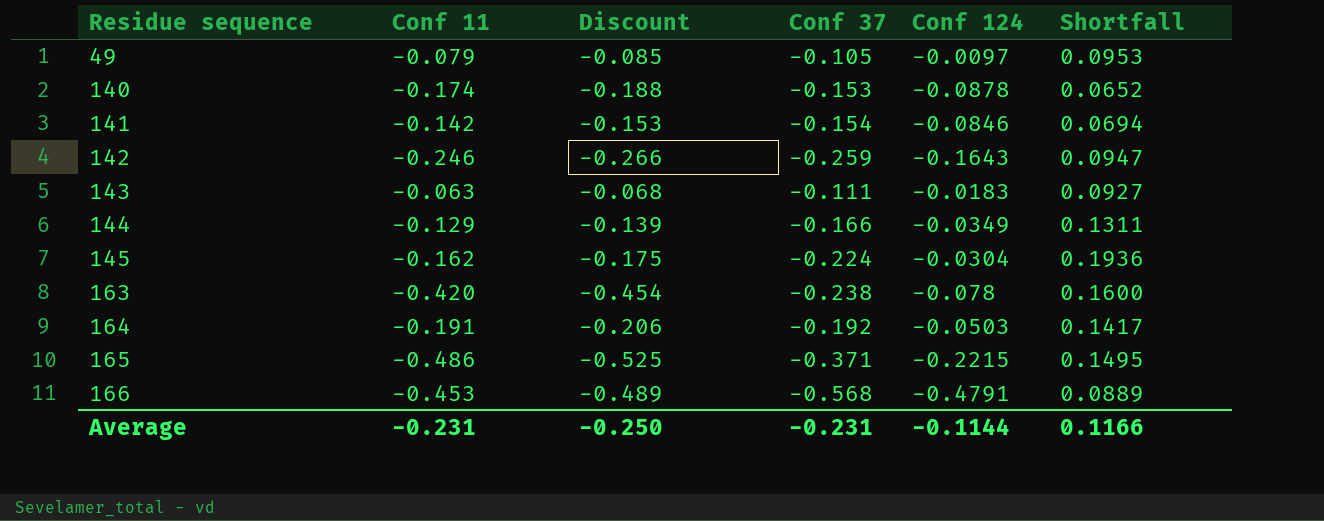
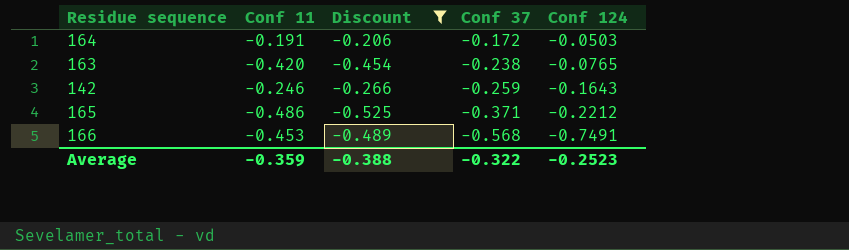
filter: none -> Discount <= -0.206
row order: Residue sequence ascending -> Conf 37 descending
column Shortfall | formula: [Conf 124] - [Conf 37] -> none
164 | Conf 37: -0.192 -> -0.172
163 | Conf 124: -0.078 -> -0.0765
165 | Conf 124: -0.2215 -> -0.2212
166 | Conf 124: -0.4791 -> -0.7491
Average | Conf 11: -0.231 -> -0.359
Average | Discount: -0.250 -> -0.388
Average | Conf 37: -0.231 -> -0.322
Average | Conf 124: -0.1144 -> -0.2523

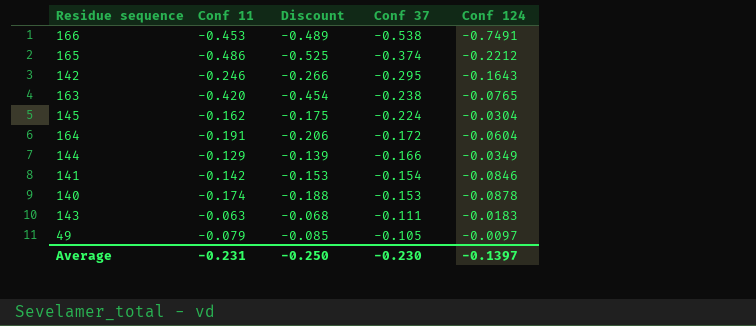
filter: Discount <= -0.206 -> none
row order: Conf 37 descending -> Conf 37 ascending
166 | Conf 37: -0.568 -> -0.538
165 | Conf 37: -0.371 -> -0.374
142 | Conf 37: -0.259 -> -0.295
164 | Conf 124: -0.0503 -> -0.0604
Average | Conf 11: -0.359 -> -0.231
Average | Discount: -0.388 -> -0.250
Average | Conf 37: -0.322 -> -0.230
Average | Conf 124: -0.2523 -> -0.1397

